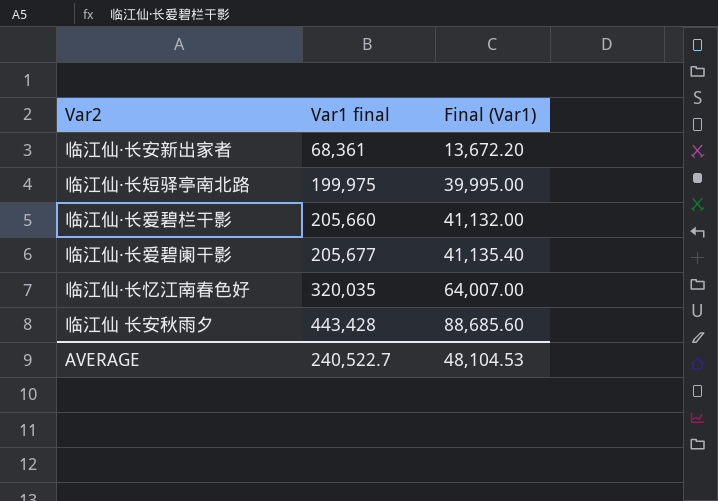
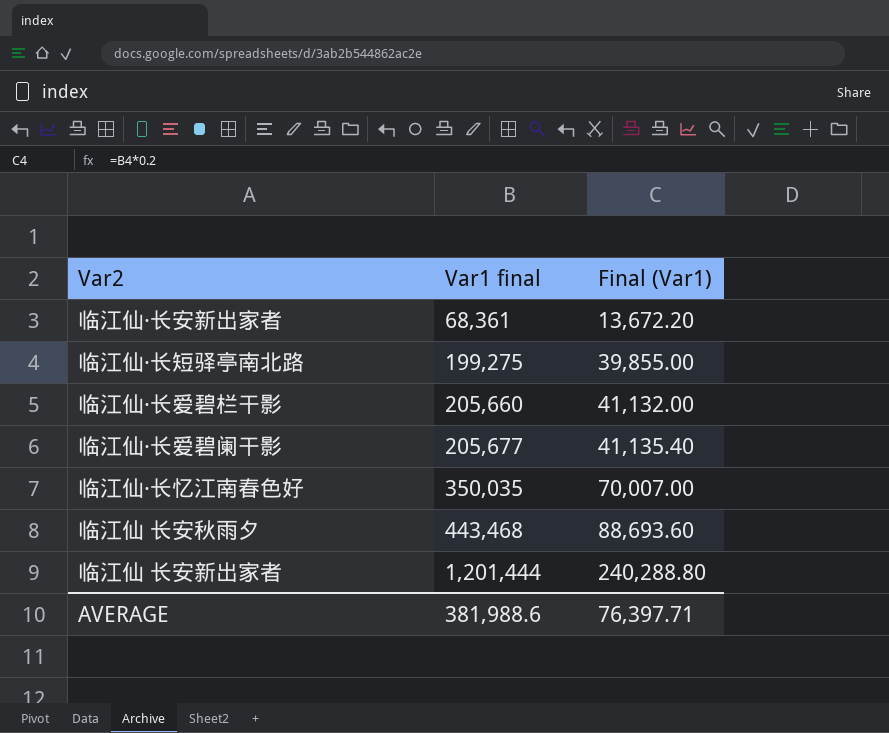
临江仙·长短驿亭南北路 | Var1 final: 199,975 -> 199,275
临江仙·长短驿亭南北路 | Final (Var1): 39,995.00 -> 39,855.00
临江仙·长忆江南春色好 | Var1 final: 320,035 -> 350,035
临江仙·长忆江南春色好 | Final (Var1): 64,007.00 -> 70,007.00
临江仙 长安秋雨夕 | Var1 final: 443,428 -> 443,468
临江仙 长安秋雨夕 | Final (Var1): 88,685.60 -> 88,693.60
row 临江仙 长安新出家者: none -> 1,201,444 | 240,288.80
AVERAGE | Var1 final: 240,522.7 -> 381,988.6
AVERAGE | Final (Var1): 48,104.53 -> 76,397.71

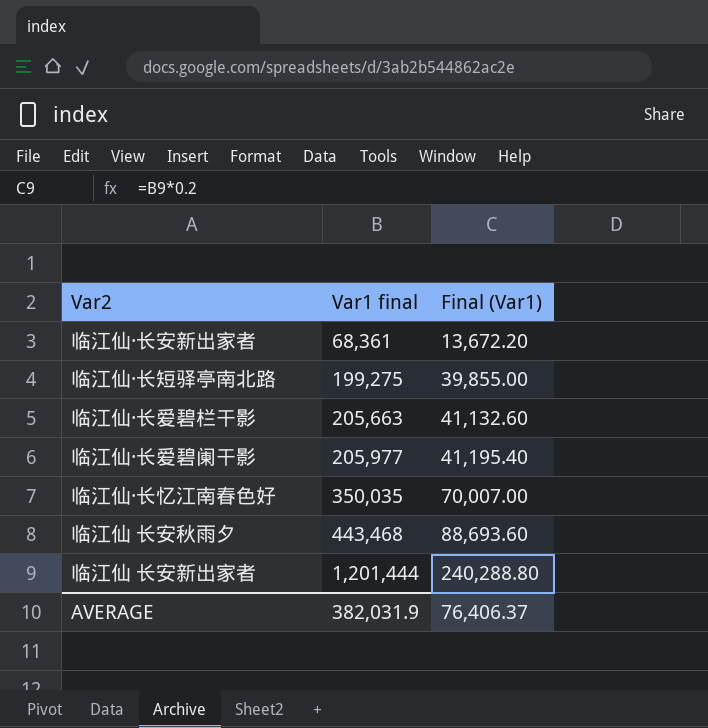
临江仙·长爱碧栏干影 | Var1 final: 205,660 -> 205,663
临江仙·长爱碧栏干影 | Final (Var1): 41,132.00 -> 41,132.60
临江仙·长爱碧阑干影 | Var1 final: 205,677 -> 205,977
临江仙·长爱碧阑干影 | Final (Var1): 41,135.40 -> 41,195.40
AVERAGE | Var1 final: 381,988.6 -> 382,031.9
AVERAGE | Final (Var1): 76,397.71 -> 76,406.37

